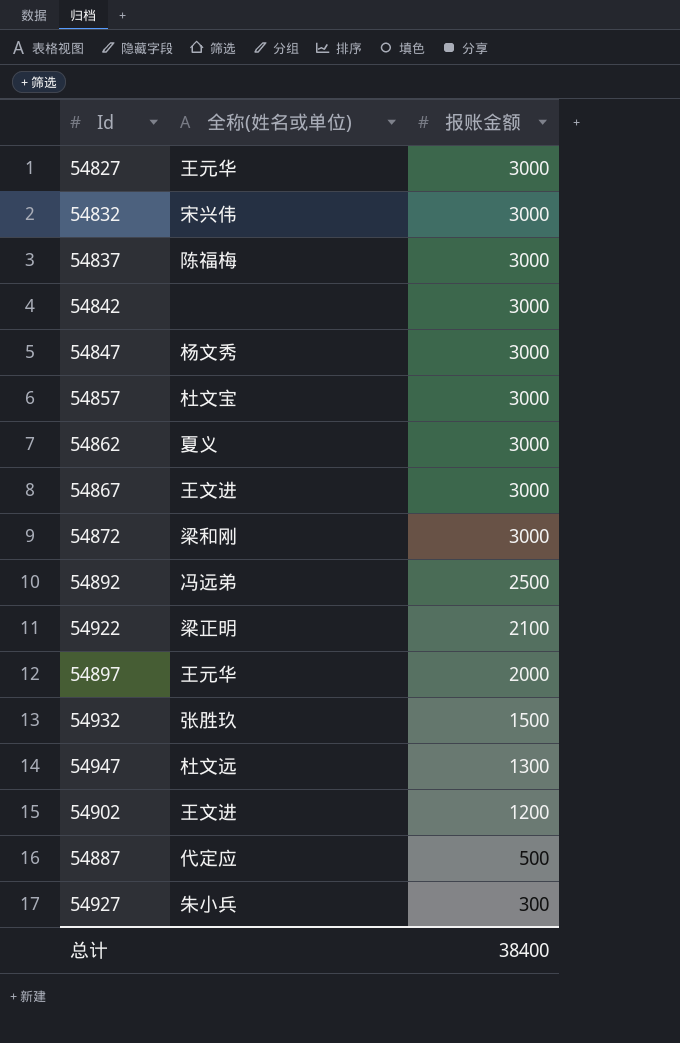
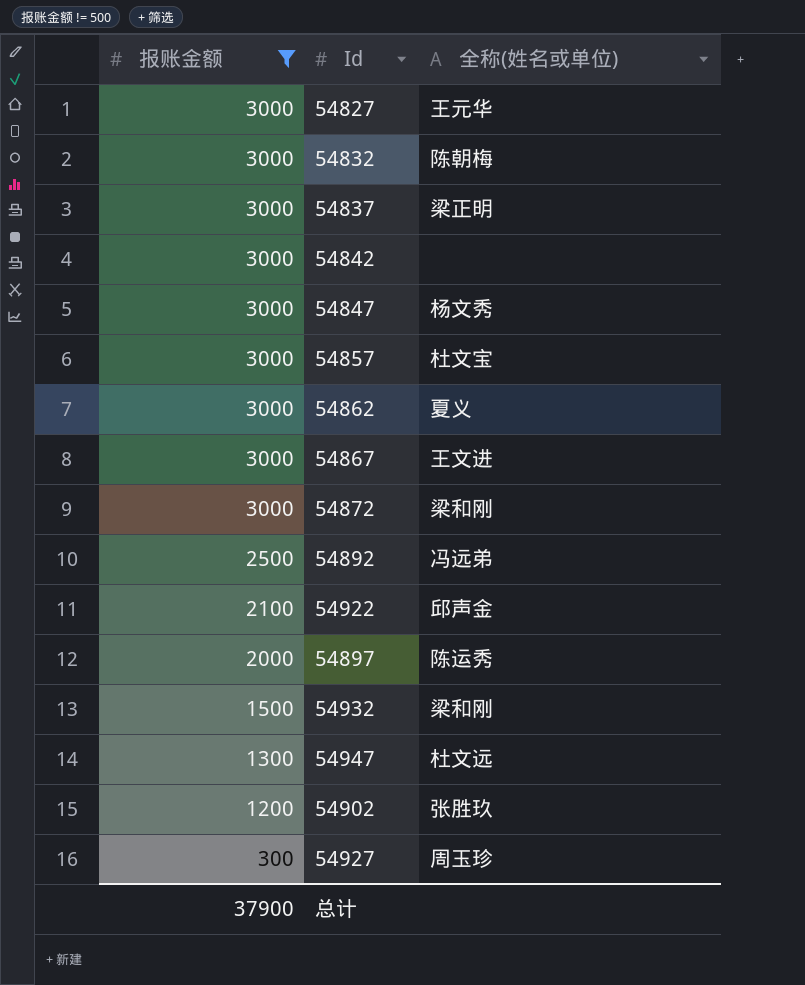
filter: none -> 报账金额 != 500
column 报账金额 | position: 3 -> 1
54832 | 全称(姓名或单位): 宋兴伟 -> 陈朝梅
54837 | 全称(姓名或单位): 陈福梅 -> 梁正明
54922 | 全称(姓名或单位): 梁正明 -> 邱声金
54897 | 全称(姓名或单位): 王元华 -> 陈运秀
54932 | 全称(姓名或单位): 张胜玖 -> 梁和刚
54902 | 全称(姓名或单位): 王文进 -> 张胜玖
54927 | 全称(姓名或单位): 朱小兵 -> 周玉珍
总计 | 报账金额: 38400 -> 37900

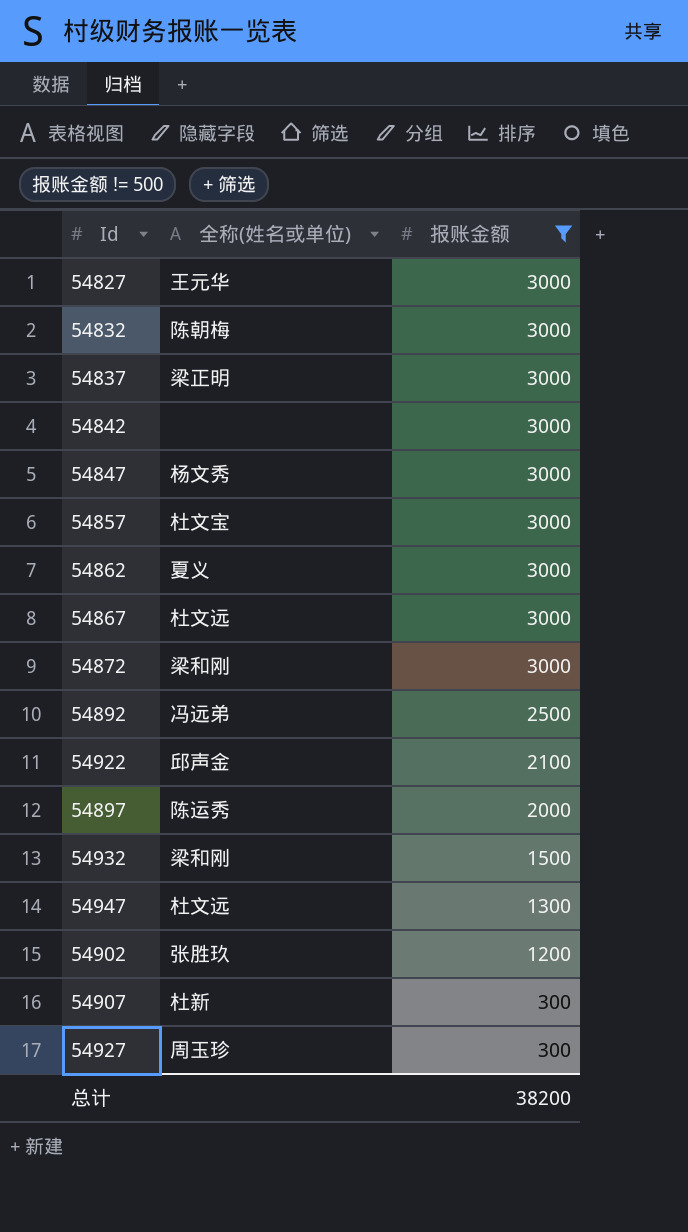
column 报账金额 | position: 1 -> 3
54867 | 全称(姓名或单位): 王文进 -> 杜文远
row 54907: none -> 杜新 | 300
总计 | 报账金额: 37900 -> 38200

